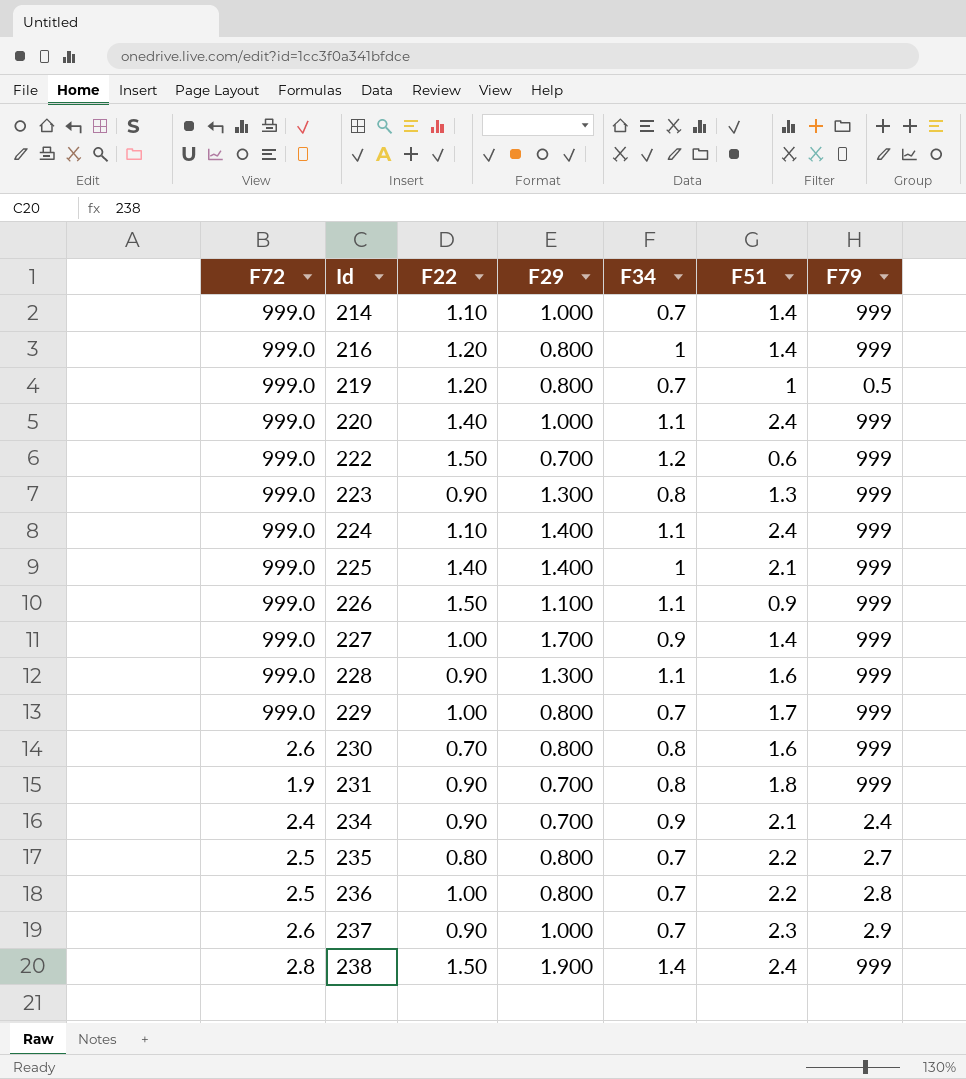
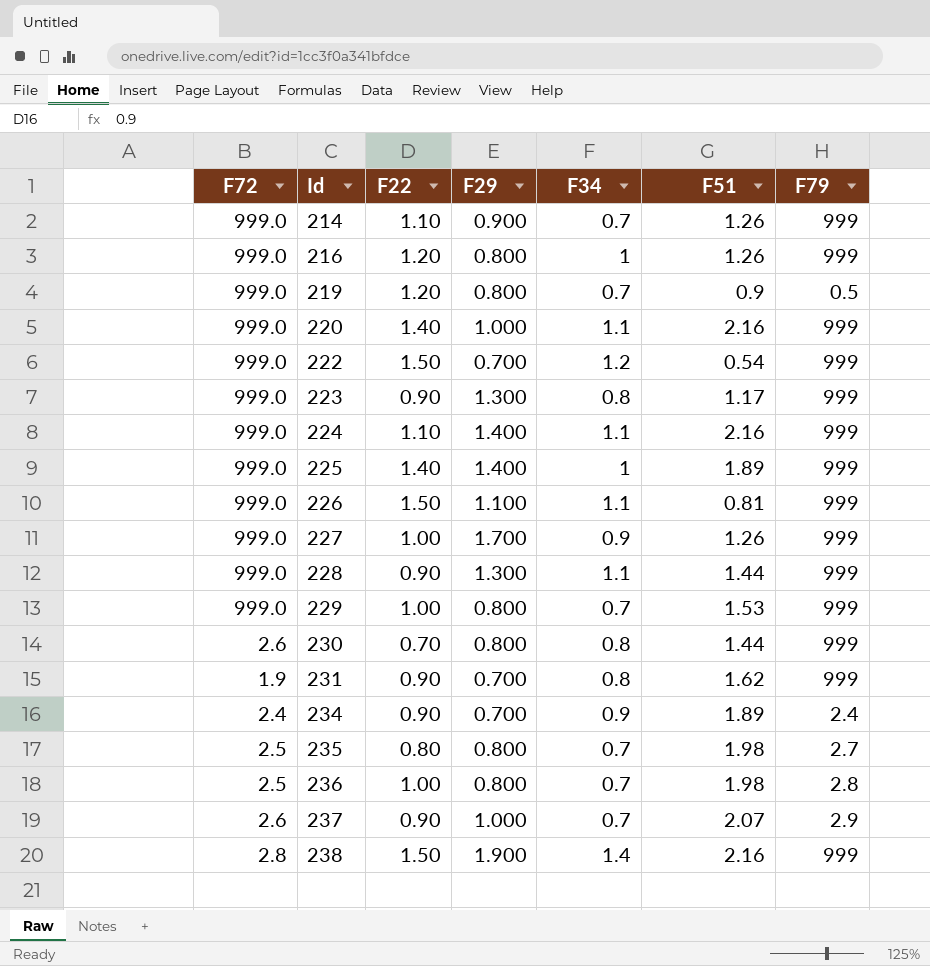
214 | F29: 1.000 -> 0.900
214 | F51: 1.4 -> 1.26
216 | F51: 1.4 -> 1.26
219 | F51: 1 -> 0.9
220 | F51: 2.4 -> 2.16
222 | F51: 0.6 -> 0.54
223 | F51: 1.3 -> 1.17
224 | F51: 2.4 -> 2.16
225 | F51: 2.1 -> 1.89
226 | F51: 0.9 -> 0.81
227 | F51: 1.4 -> 1.26
228 | F51: 1.6 -> 1.44
229 | F51: 1.7 -> 1.53
230 | F51: 1.6 -> 1.44
231 | F51: 1.8 -> 1.62
234 | F51: 2.1 -> 1.89
235 | F51: 2.2 -> 1.98
236 | F51: 2.2 -> 1.98
237 | F51: 2.3 -> 2.07
238 | F51: 2.4 -> 2.16

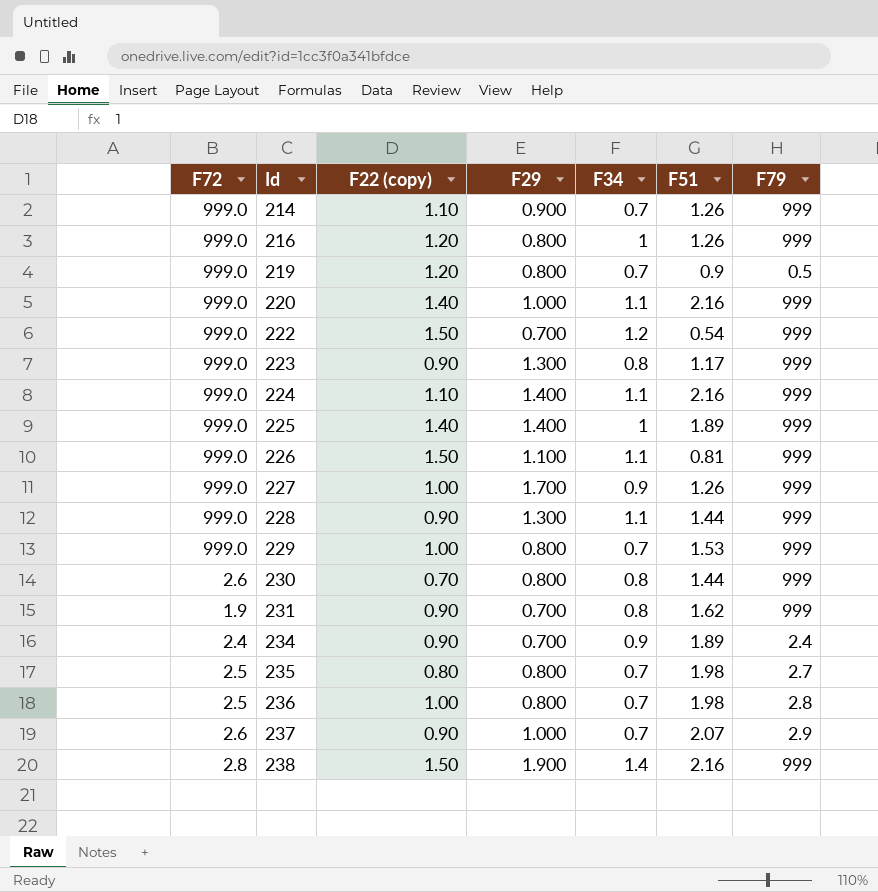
column name: F22 -> F22 (copy)

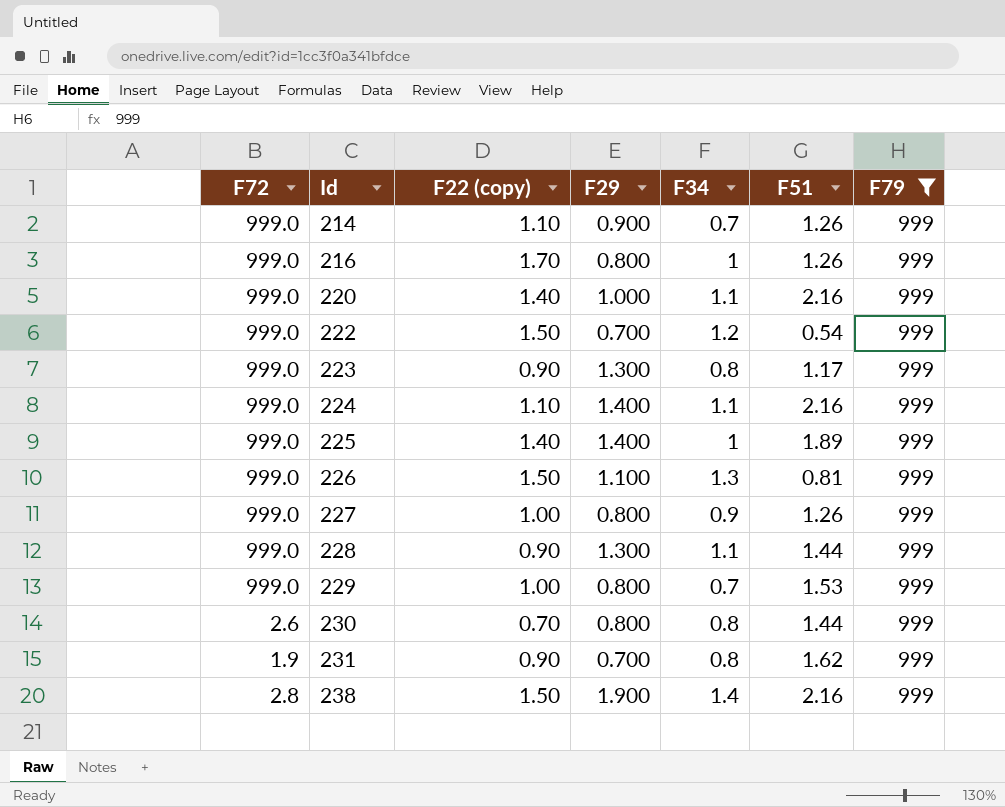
filter: none -> F79 = 999
216 | F22 (copy): 1.20 -> 1.70
226 | F34: 1.1 -> 1.3
227 | F29: 1.700 -> 0.800

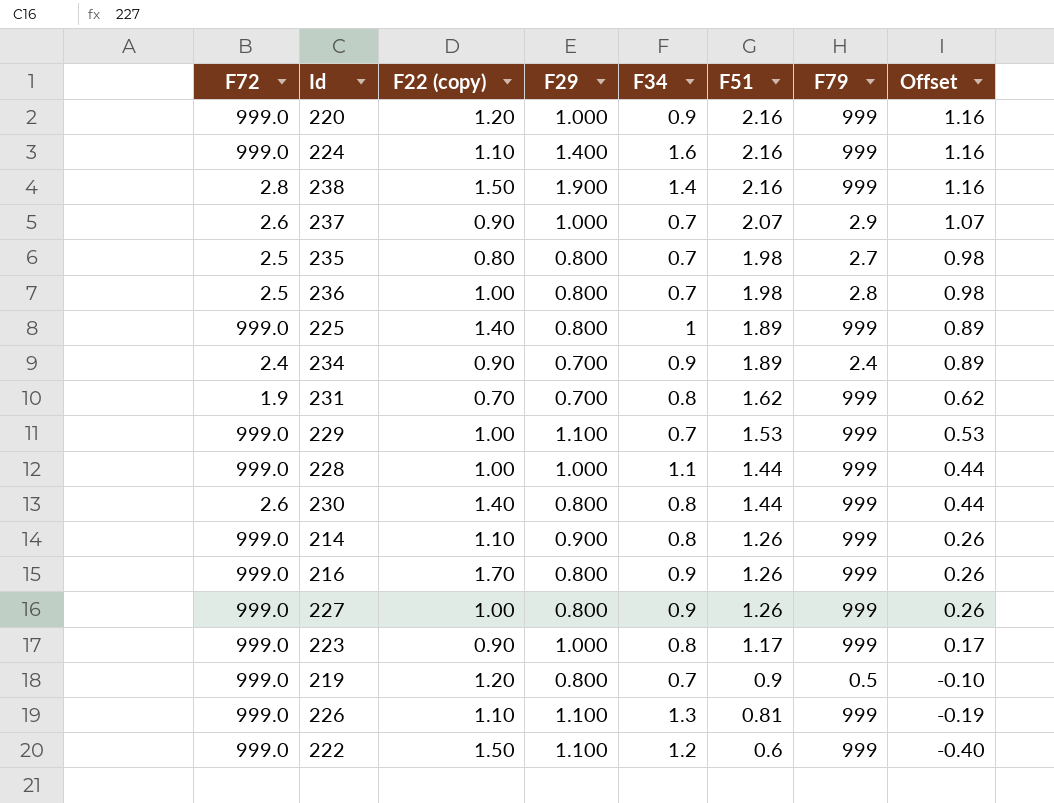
filter: F79 = 999 -> none
row order: Id ascending -> F51 descending
column Offset | formula: none -> [F51] - 1
220 | F22 (copy): 1.40 -> 1.20
220 | F34: 1.1 -> 0.9
224 | F34: 1.1 -> 1.6
225 | F29: 1.400 -> 0.800
231 | F22 (copy): 0.90 -> 0.70
229 | F29: 0.800 -> 1.100
228 | F22 (copy): 0.90 -> 1.00
228 | F29: 1.300 -> 1.000
230 | F22 (copy): 0.70 -> 1.40
214 | F34: 0.7 -> 0.8
216 | F34: 1 -> 0.9
223 | F29: 1.300 -> 1.000
226 | F22 (copy): 1.50 -> 1.10
222 | F29: 0.700 -> 1.100
222 | F51: 0.54 -> 0.6

